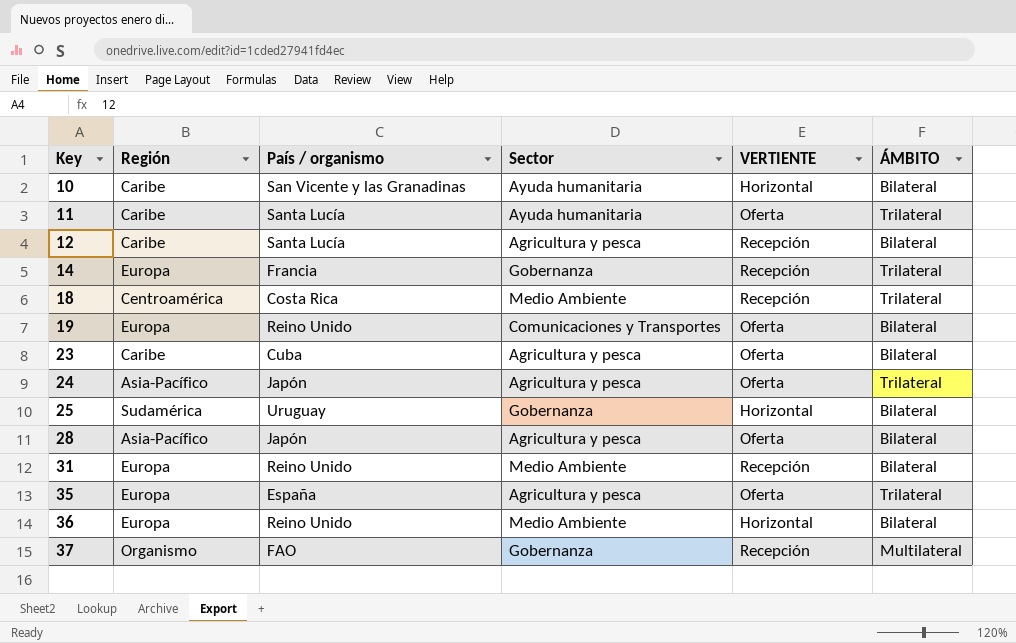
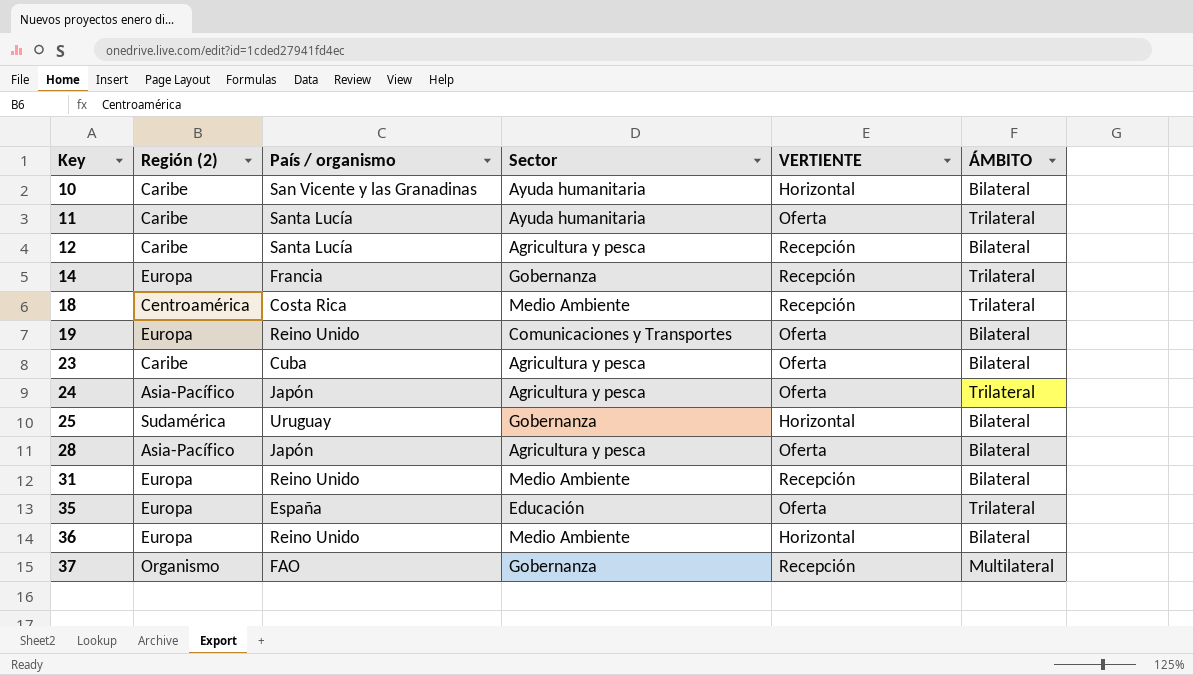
column name: Región -> Región (2)
35 | Sector: Agricultura y pesca -> Educación

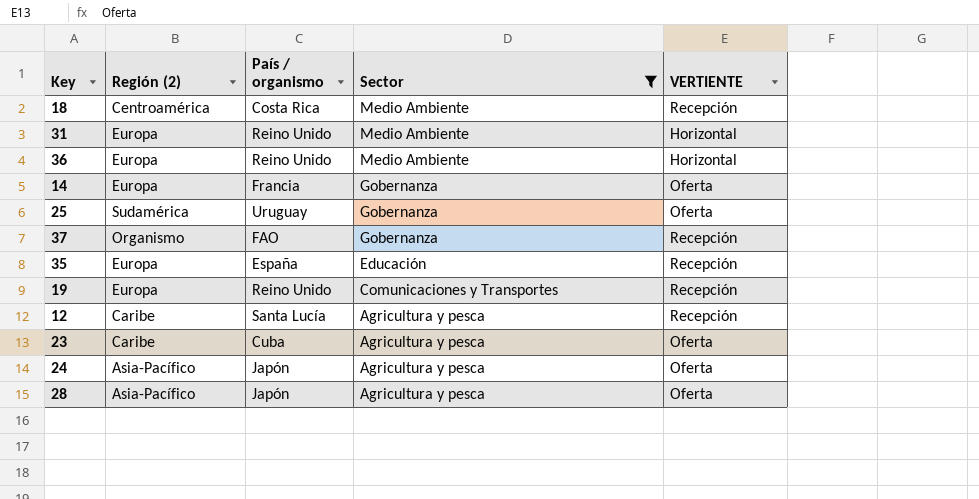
filter: none -> Sector != Ayuda humanitaria
row order: Key ascending -> Sector descending
column ÁMBITO | position: 6 -> none
31 | VERTIENTE: Recepción -> Horizontal
14 | VERTIENTE: Recepción -> Oferta
25 | VERTIENTE: Horizontal -> Oferta
35 | VERTIENTE: Oferta -> Recepción
19 | VERTIENTE: Oferta -> Recepción

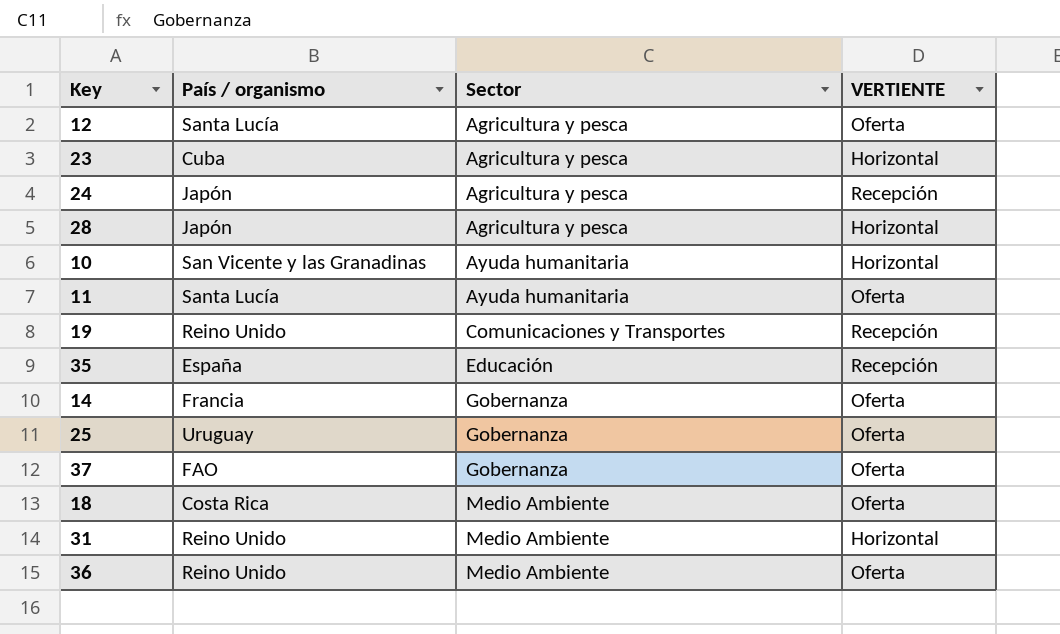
filter: Sector != Ayuda humanitaria -> none
row order: Sector descending -> Sector ascending
column Región (2) | position: 2 -> none
12 | VERTIENTE: Recepción -> Oferta
23 | VERTIENTE: Oferta -> Horizontal
24 | VERTIENTE: Oferta -> Recepción
28 | VERTIENTE: Oferta -> Horizontal
37 | VERTIENTE: Recepción -> Oferta
18 | VERTIENTE: Recepción -> Oferta
36 | VERTIENTE: Horizontal -> Oferta

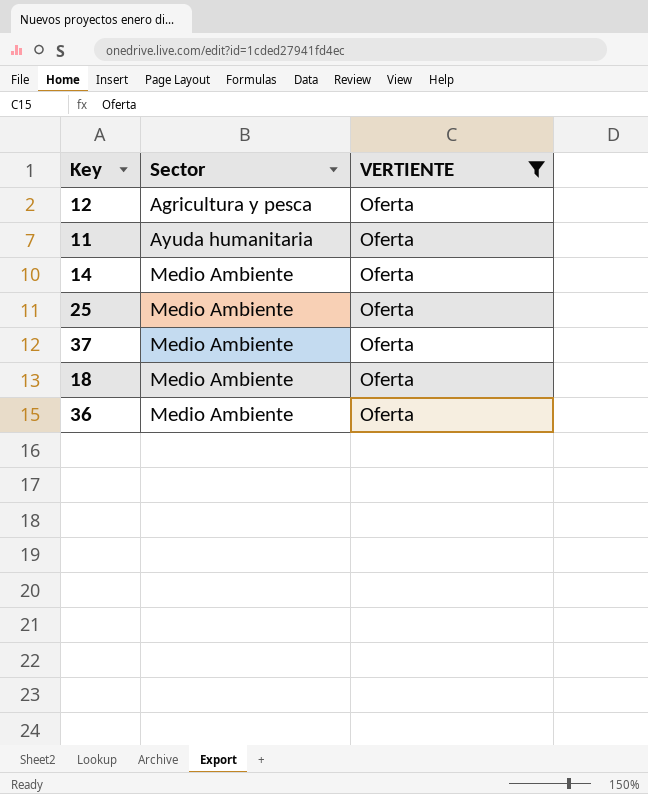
filter: none -> VERTIENTE = Oferta
column País / organismo | position: 2 -> none
14 | Sector: Gobernanza -> Medio Ambiente
25 | Sector: Gobernanza -> Medio Ambiente
37 | Sector: Gobernanza -> Medio Ambiente

